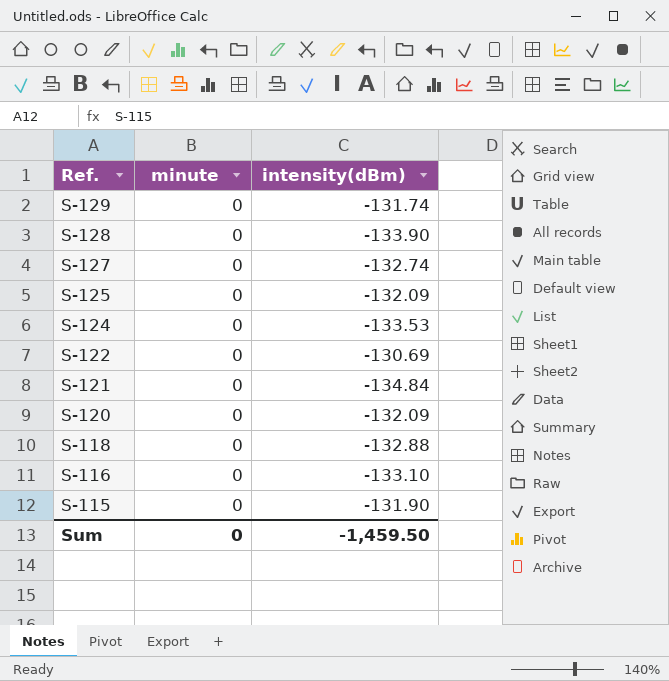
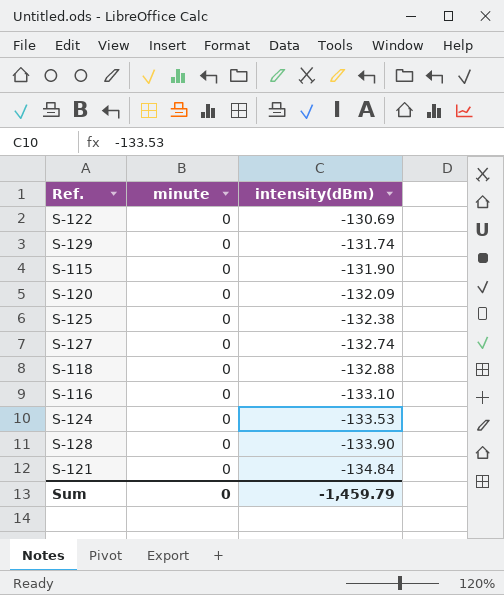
row order: Ref. descending -> intensity(dBm) descending
S-125 | intensity(dBm): -132.09 -> -132.38
Sum | intensity(dBm): -1,459.50 -> -1,459.79

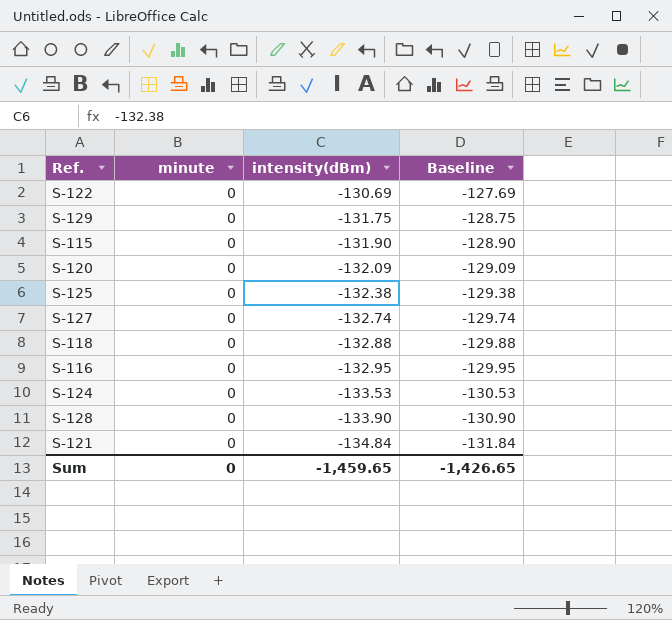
column Baseline | formula: none -> [intensity(dBm)] + 3
S-129 | intensity(dBm): -131.74 -> -131.75
S-116 | intensity(dBm): -133.10 -> -132.95
Sum | intensity(dBm): -1,459.79 -> -1,459.65

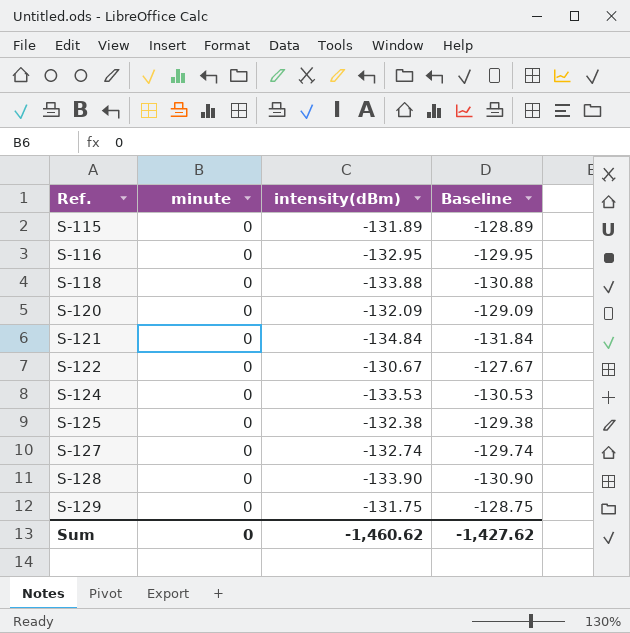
row order: intensity(dBm) descending -> Ref. ascending
S-115 | intensity(dBm): -131.90 -> -131.89
S-115 | Baseline: -128.90 -> -128.89
S-118 | intensity(dBm): -132.88 -> -133.88
S-118 | Baseline: -129.88 -> -130.88
S-122 | intensity(dBm): -130.69 -> -130.67
S-122 | Baseline: -127.69 -> -127.67
Sum | intensity(dBm): -1,459.65 -> -1,460.62
Sum | Baseline: -1,426.65 -> -1,427.62

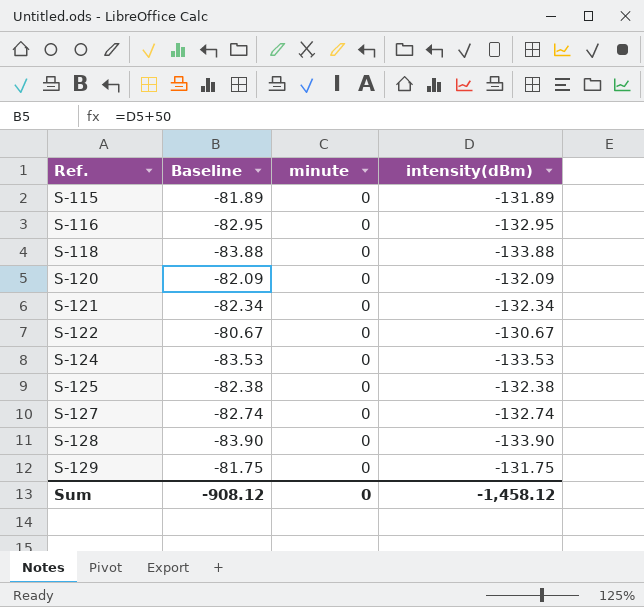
column Baseline | formula: [intensity(dBm)] + 3 -> [intensity(dBm)] + 50
column Baseline | position: 4 -> 2
S-121 | intensity(dBm): -134.84 -> -132.34
Sum | Baseline: -1,427.62 -> -908.12
Sum | intensity(dBm): -1,460.62 -> -1,458.12

